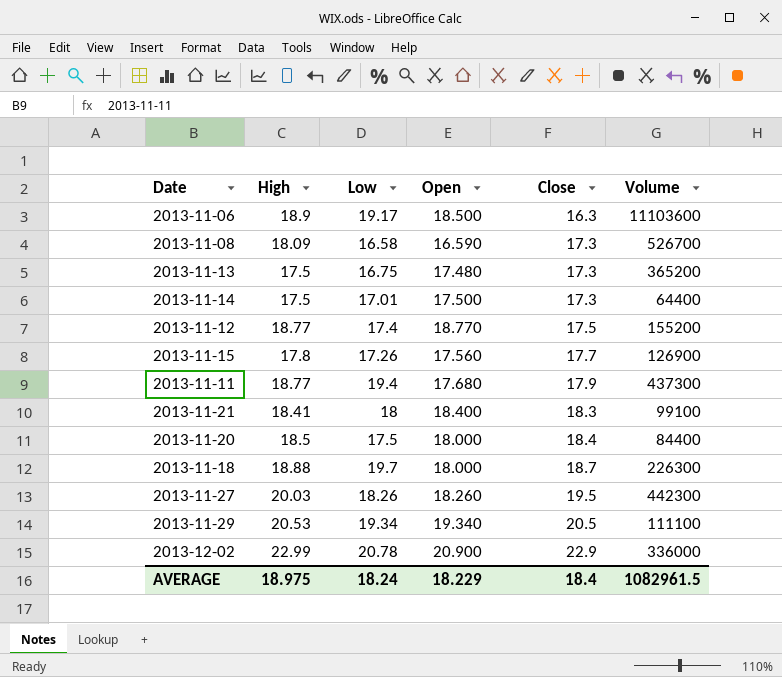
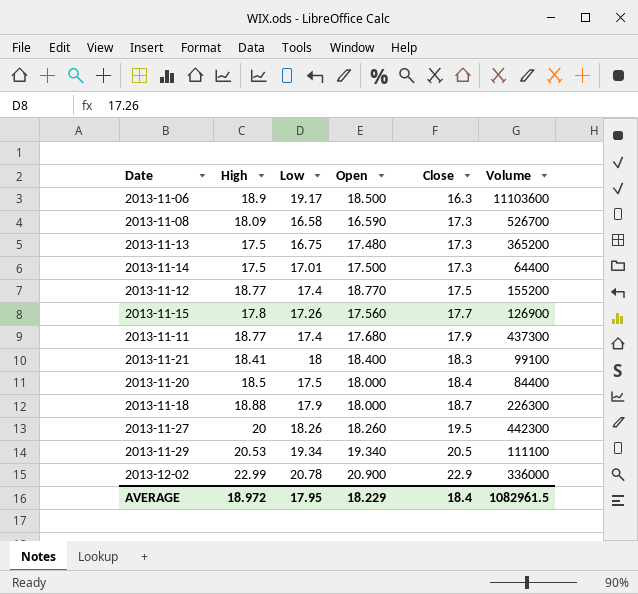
2013-11-11 | Low: 19.4 -> 17.4
2013-11-18 | Low: 19.7 -> 17.9
2013-11-27 | High: 20.03 -> 20
AVERAGE | High: 18.975 -> 18.972
AVERAGE | Low: 18.24 -> 17.95

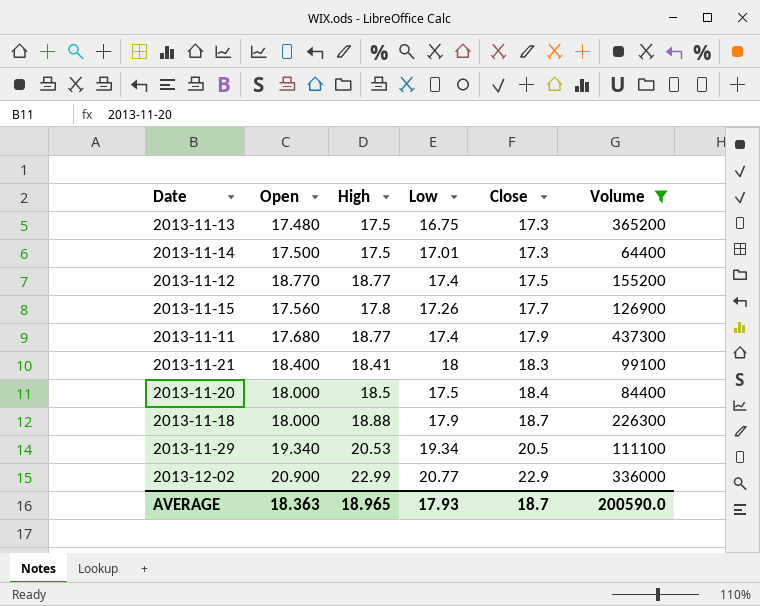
filter: none -> Volume <= 437300
column Open | position: 4 -> 2
2013-12-02 | Low: 20.78 -> 20.77
AVERAGE | Open: 18.229 -> 18.363
AVERAGE | High: 18.972 -> 18.965
AVERAGE | Low: 17.95 -> 17.93
AVERAGE | Close: 18.4 -> 18.7
AVERAGE | Volume: 1082961.5 -> 200590.0

